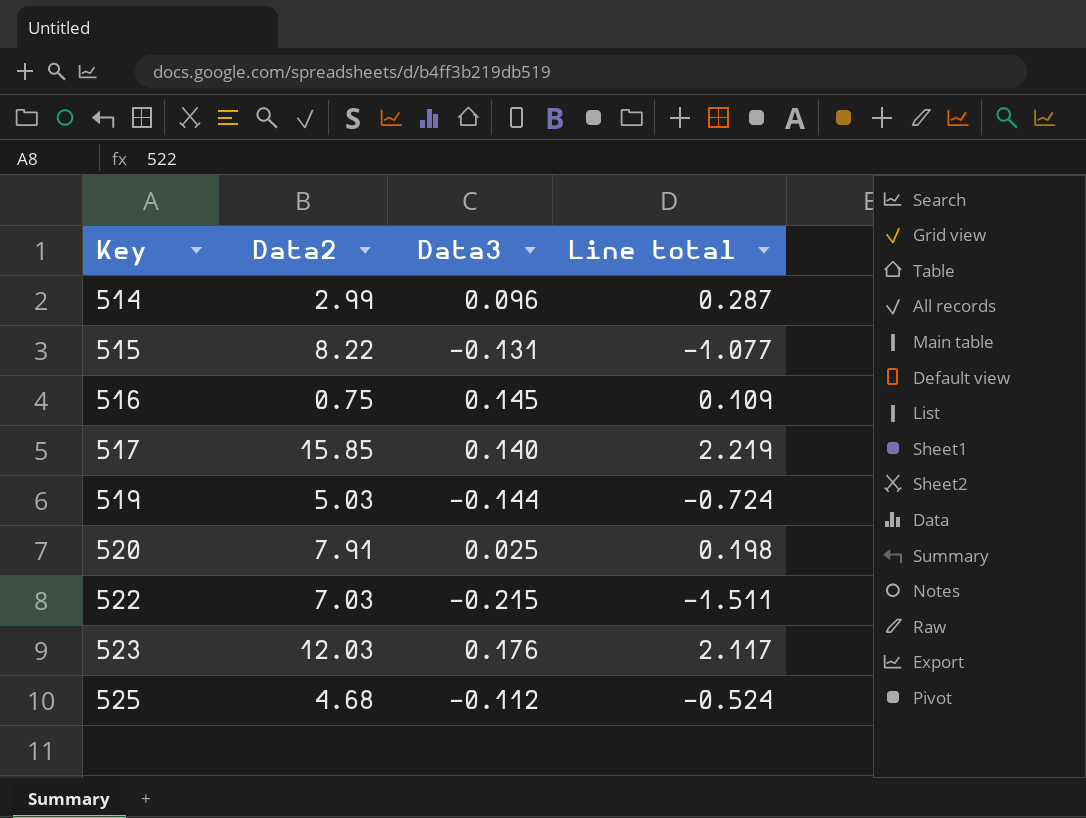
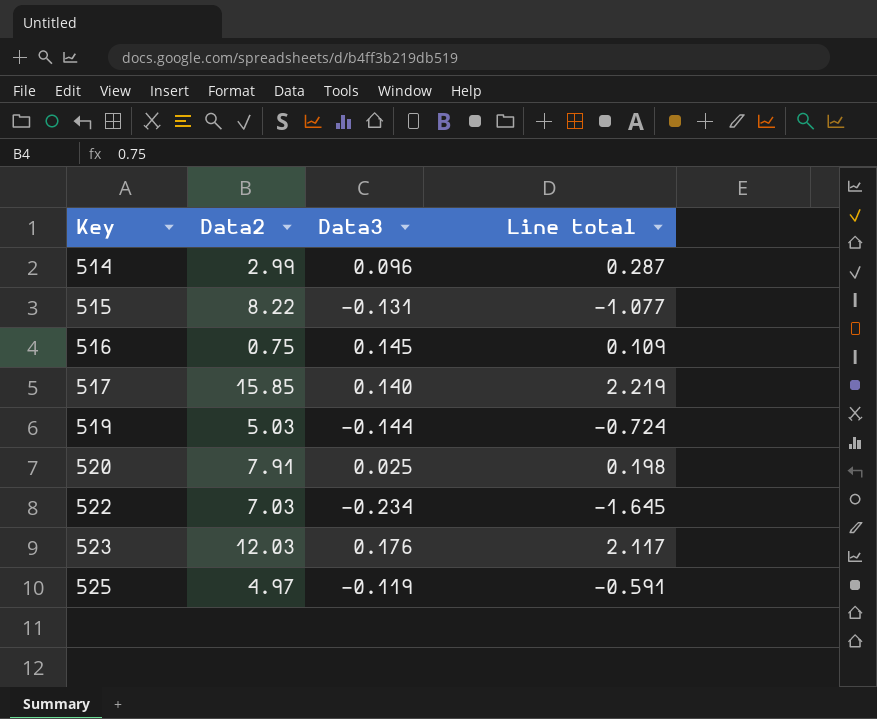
522 | Data3: -0.215 -> -0.234
522 | Line total: -1.511 -> -1.645
525 | Data2: 4.68 -> 4.97
525 | Data3: -0.112 -> -0.119
525 | Line total: -0.524 -> -0.591

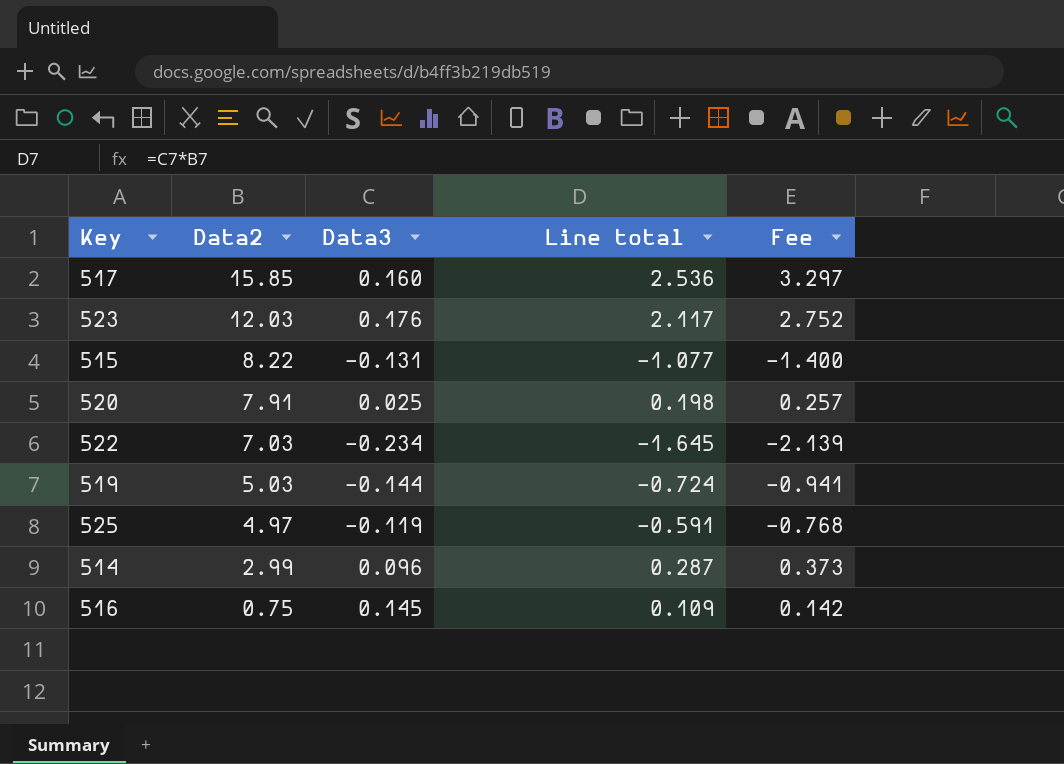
row order: Key ascending -> Data2 descending
column Fee | formula: none -> [Line total] * 1.3
517 | Data3: 0.140 -> 0.160
517 | Line total: 2.219 -> 2.536

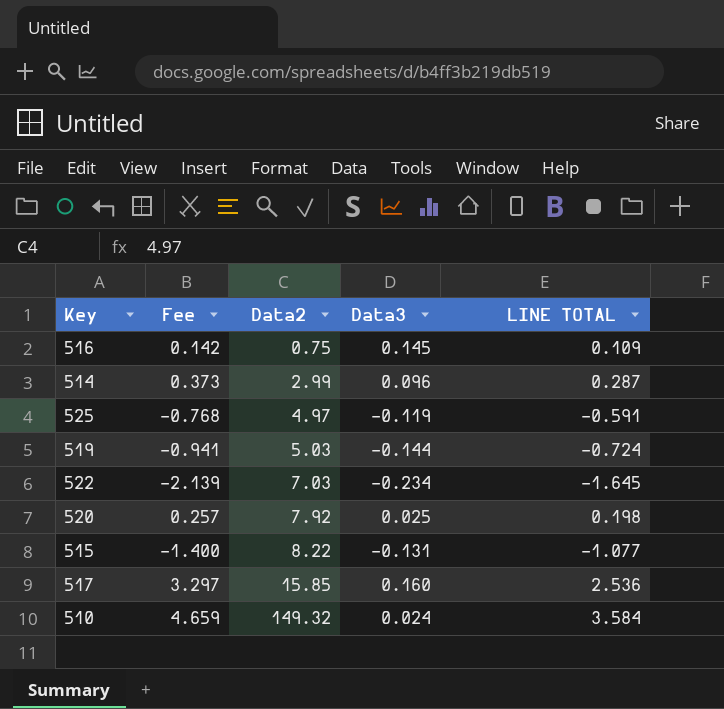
row order: Data2 descending -> Data2 ascending
column Fee | position: 5 -> 2
column name: Line total -> LINE TOTAL
row 523: 12.03 | 0.176 | 2.117 | 2.752 -> none
520 | Data2: 7.91 -> 7.92
row 510: none -> 4.659 | 149.32 | 0.024 | 3.584

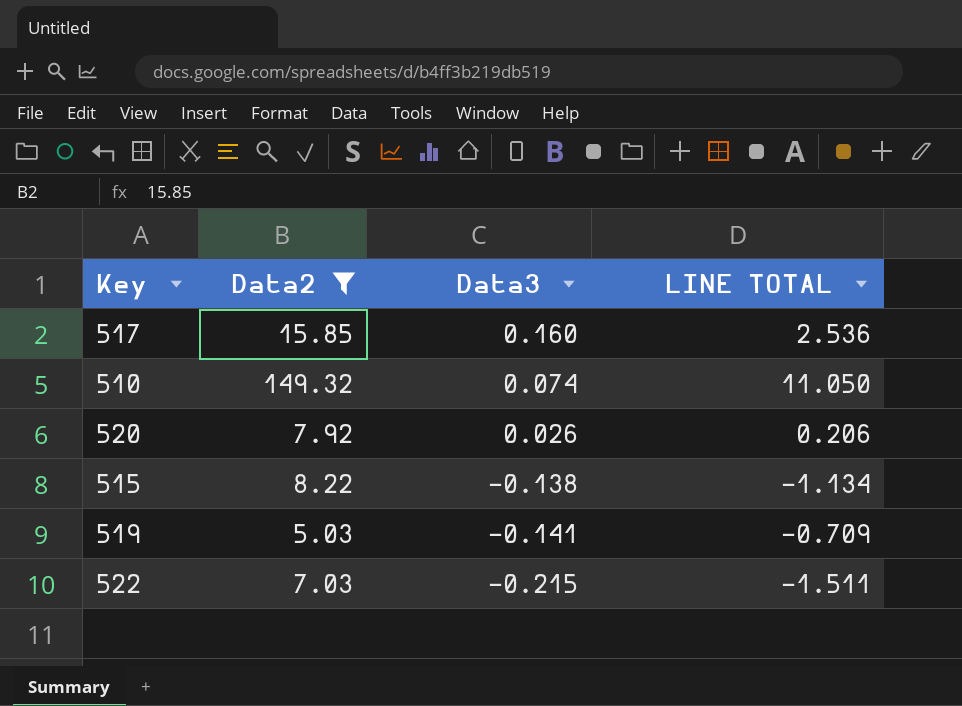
filter: none -> Data2 >= 5.03
row order: Data2 ascending -> Data3 descending
column Fee | formula: [LINE TOTAL] * 1.3 -> none
510 | Data3: 0.024 -> 0.074
510 | LINE TOTAL: 3.584 -> 11.050
520 | Data3: 0.025 -> 0.026
520 | LINE TOTAL: 0.198 -> 0.206
515 | Data3: -0.131 -> -0.138
515 | LINE TOTAL: -1.077 -> -1.134
519 | Data3: -0.144 -> -0.141
519 | LINE TOTAL: -0.724 -> -0.709
522 | Data3: -0.234 -> -0.215
522 | LINE TOTAL: -1.645 -> -1.511

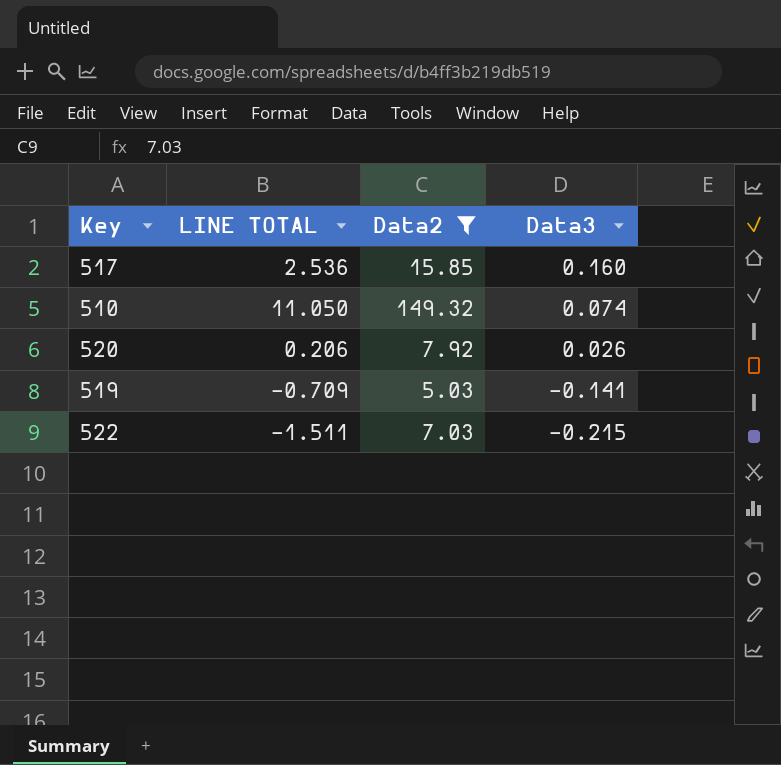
column LINE TOTAL | position: 4 -> 2
row 515: 8.22 | -0.138 | -1.134 -> none

